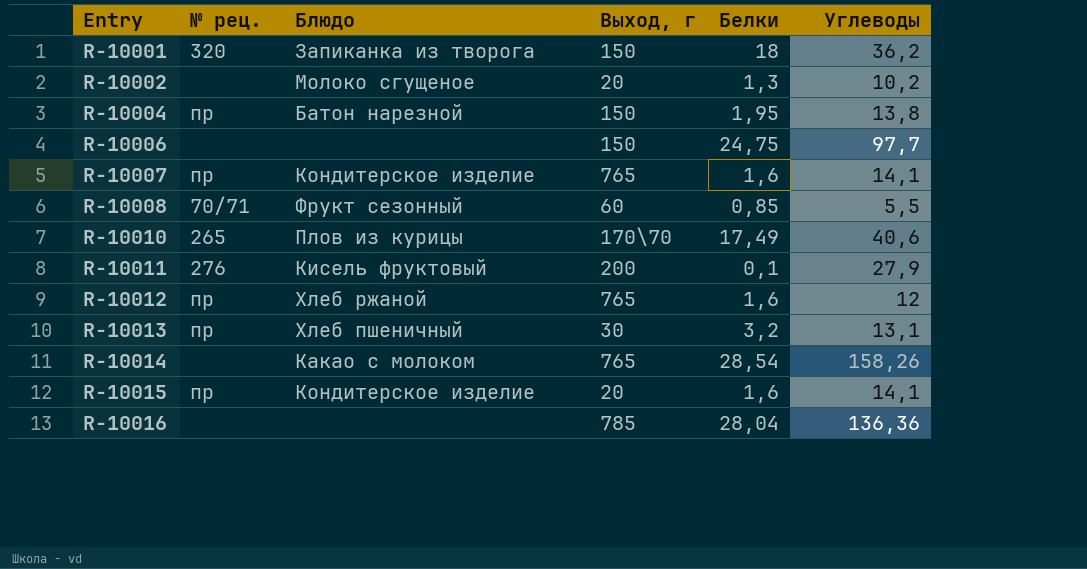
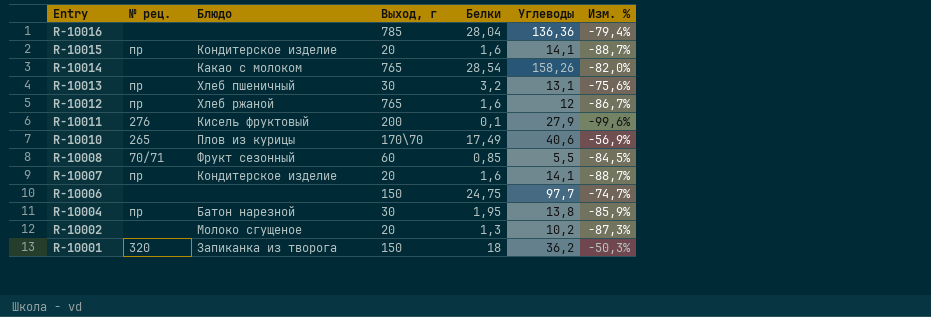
row order: Entry ascending -> Entry descending
column Изм. % | formula: none -> ([Белки] - [Углеводы]) / [Углеводы]
R-10007 | Выход, г: 765 -> 20
R-10004 | Выход, г: 150 -> 30

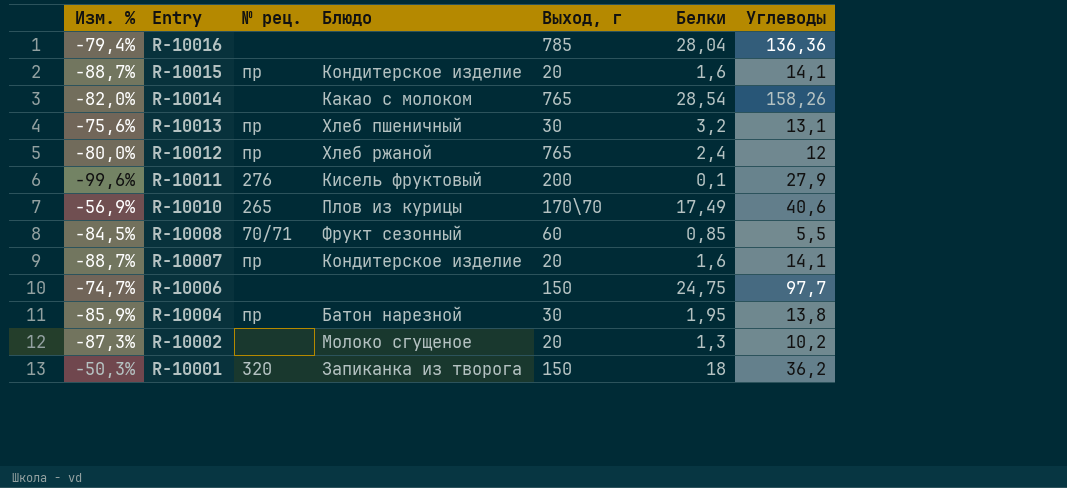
column Изм. % | position: 7 -> 1
R-10012 | Изм. %: -86,7% -> -80,0%
R-10012 | Белки: 1,6 -> 2,4

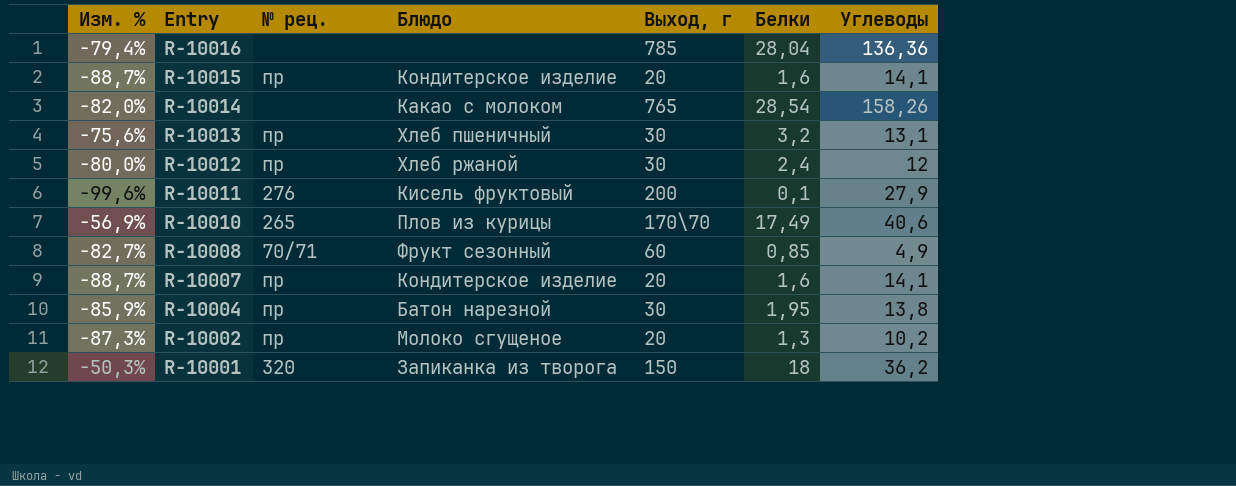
row R-10006: -74,7% | none | none | 150 | 24,75 | 97,7 -> none
R-10012 | Выход, г: 765 -> 30
R-10008 | Изм. %: -84,5% -> -82,7%
R-10008 | Углеводы: 5,5 -> 4,9
R-10002 | № рец.: none -> пр

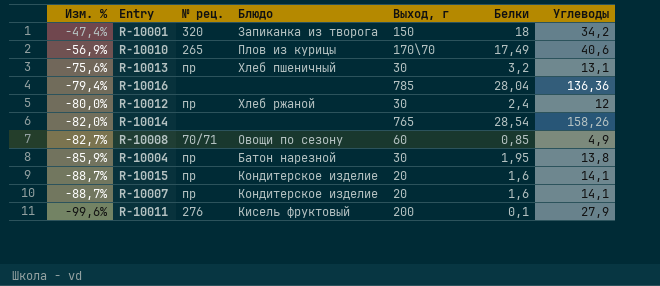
row order: Entry descending -> Изм. % descending
row R-10002: -87,3% | пр | Молоко сгущеное | 20 | 1,3 | 10,2 -> none
R-10001 | Изм. %: -50,3% -> -47,4%
R-10001 | Углеводы: 36,2 -> 34,2
R-10014 | Блюдо: Какао с молоком -> none
R-10008 | Блюдо: Фрукт сезонный -> Овощи по сезону

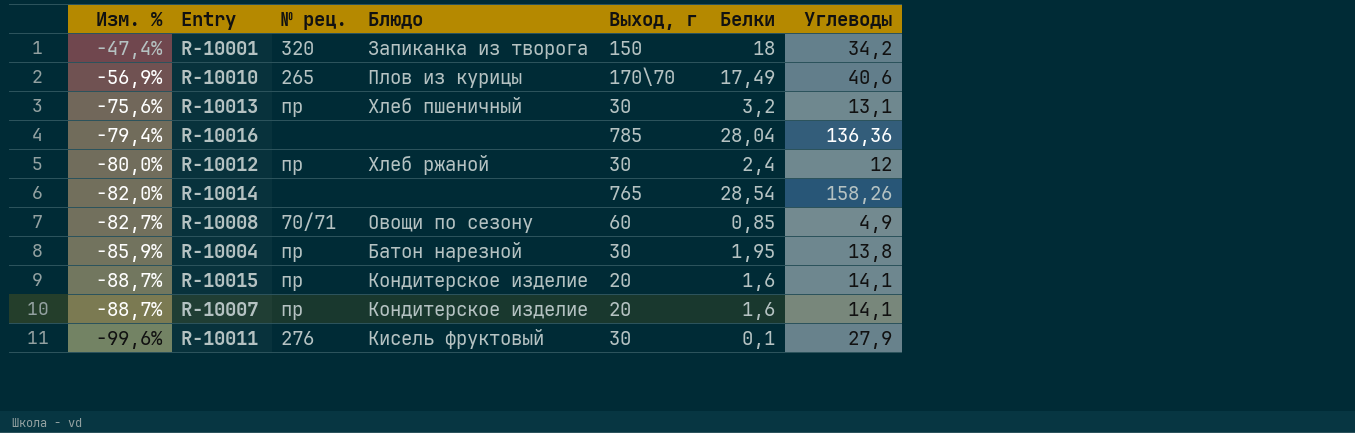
R-10011 | Выход, г: 200 -> 30

